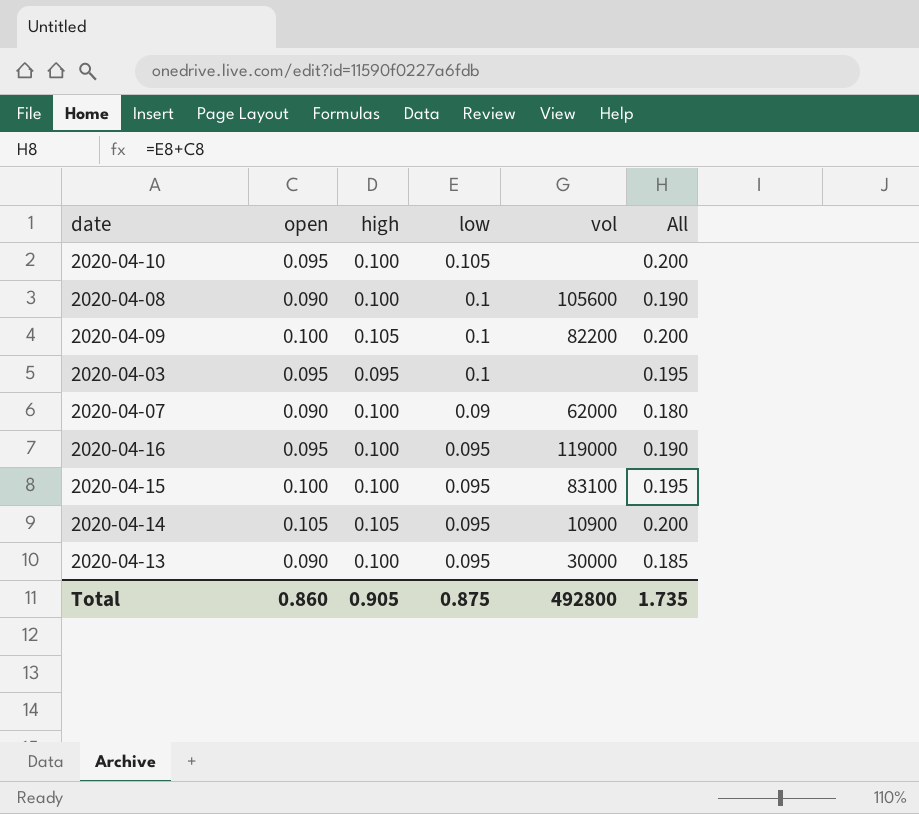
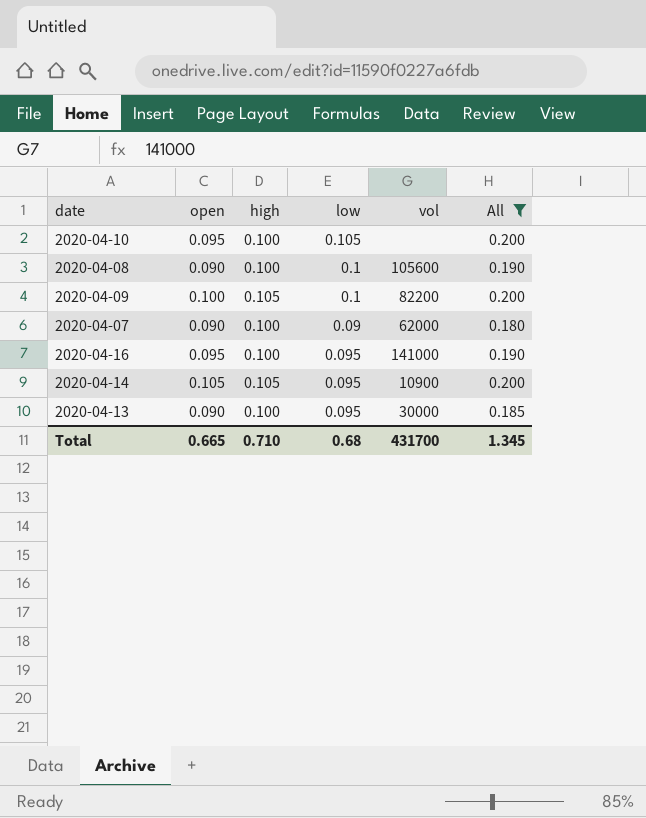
filter: none -> All != 0.195
2020-04-16 | vol: 119000 -> 141000
Total | open: 0.860 -> 0.665
Total | high: 0.905 -> 0.710
Total | low: 0.875 -> 0.68
Total | vol: 492800 -> 431700
Total | All: 1.735 -> 1.345

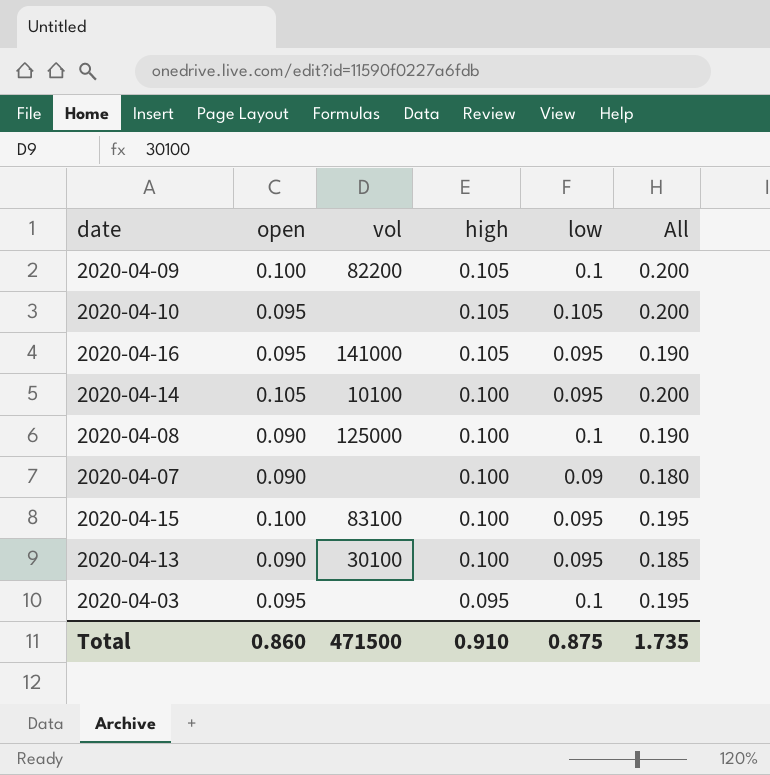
filter: All != 0.195 -> none
row order: none -> high descending
column vol | position: 5 -> 3
2020-04-10 | high: 0.100 -> 0.105
2020-04-16 | high: 0.100 -> 0.105
2020-04-14 | vol: 10900 -> 10100
2020-04-14 | high: 0.105 -> 0.100
2020-04-08 | vol: 105600 -> 125000
2020-04-07 | vol: 62000 -> none
2020-04-13 | vol: 30000 -> 30100
Total | open: 0.665 -> 0.860
Total | vol: 431700 -> 471500
Total | high: 0.710 -> 0.910
Total | low: 0.68 -> 0.875
Total | All: 1.345 -> 1.735

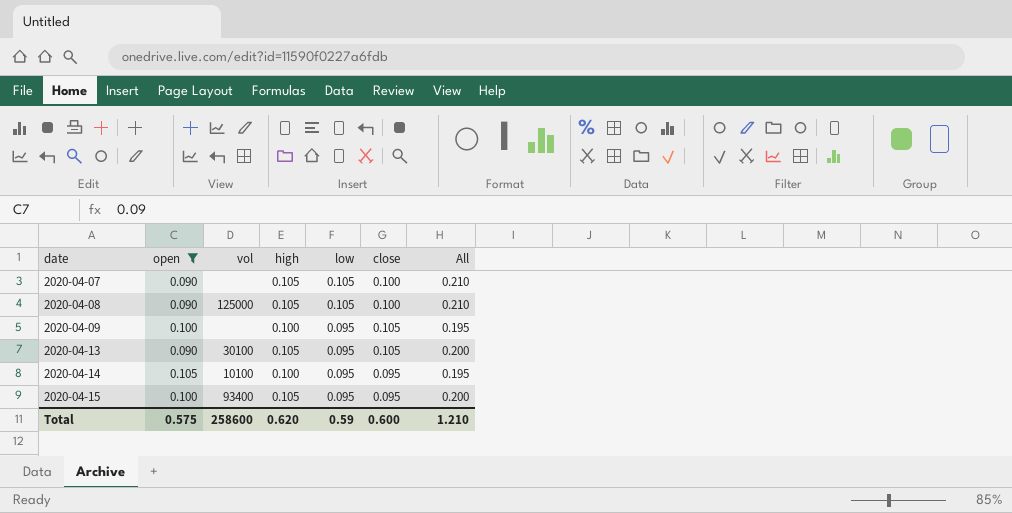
filter: none -> open != 0.095
row order: high descending -> date ascending
column close | position: none -> 6
column All | formula: [open] + [low] -> [high] + [low]
2020-04-07 | high: 0.100 -> 0.105
2020-04-07 | low: 0.09 -> 0.105
2020-04-08 | high: 0.100 -> 0.105
2020-04-08 | low: 0.1 -> 0.105
2020-04-09 | vol: 82200 -> none
2020-04-09 | high: 0.105 -> 0.100
2020-04-09 | low: 0.1 -> 0.095
2020-04-13 | high: 0.100 -> 0.105
2020-04-15 | vol: 83100 -> 93400
2020-04-15 | high: 0.100 -> 0.105
Total | open: 0.860 -> 0.575
Total | vol: 471500 -> 258600
Total | high: 0.910 -> 0.620
Total | low: 0.875 -> 0.59
Total | All: 1.735 -> 1.210

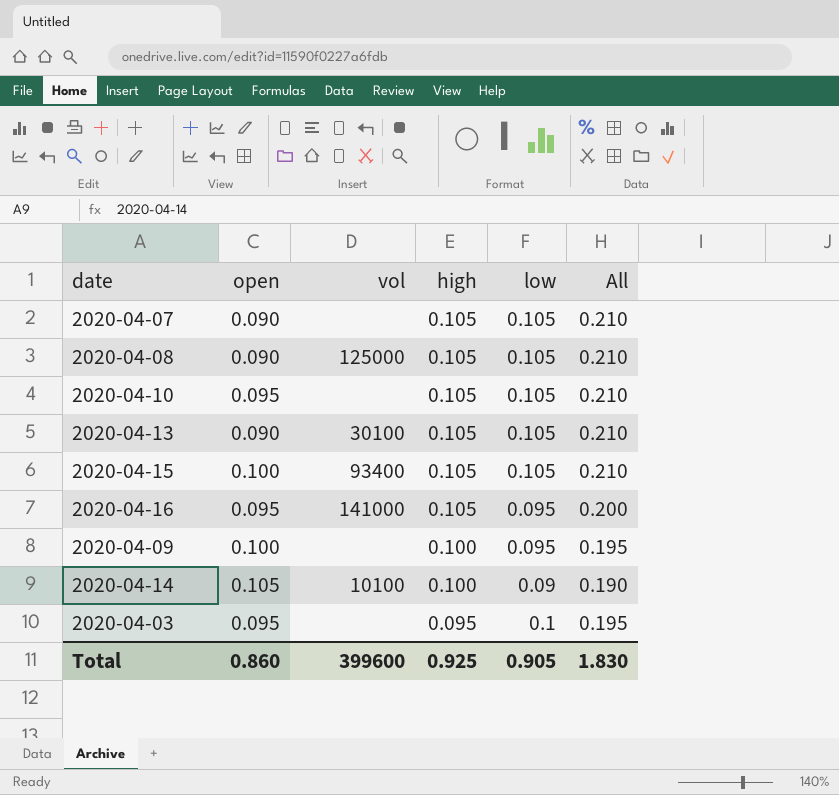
filter: open != 0.095 -> none
row order: date ascending -> high descending
column close | position: 6 -> none
2020-04-13 | low: 0.095 -> 0.105
2020-04-13 | All: 0.200 -> 0.210
2020-04-15 | low: 0.095 -> 0.105
2020-04-15 | All: 0.200 -> 0.210
2020-04-14 | low: 0.095 -> 0.09
2020-04-14 | All: 0.195 -> 0.190
Total | open: 0.575 -> 0.860
Total | vol: 258600 -> 399600
Total | high: 0.620 -> 0.925
Total | low: 0.59 -> 0.905
Total | All: 1.210 -> 1.830

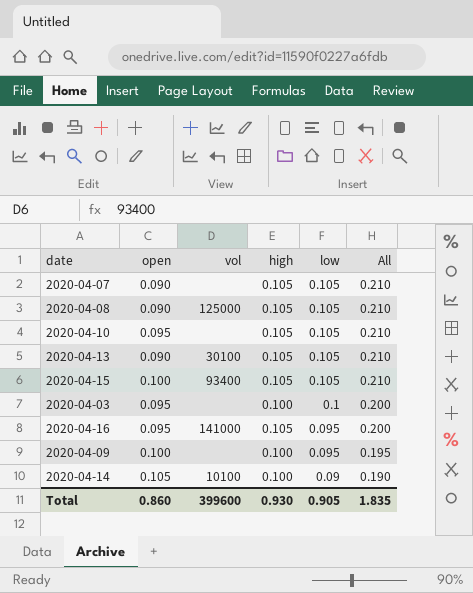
row order: high descending -> low descending
2020-04-03 | high: 0.095 -> 0.100
2020-04-03 | All: 0.195 -> 0.200
Total | high: 0.925 -> 0.930
Total | All: 1.830 -> 1.835

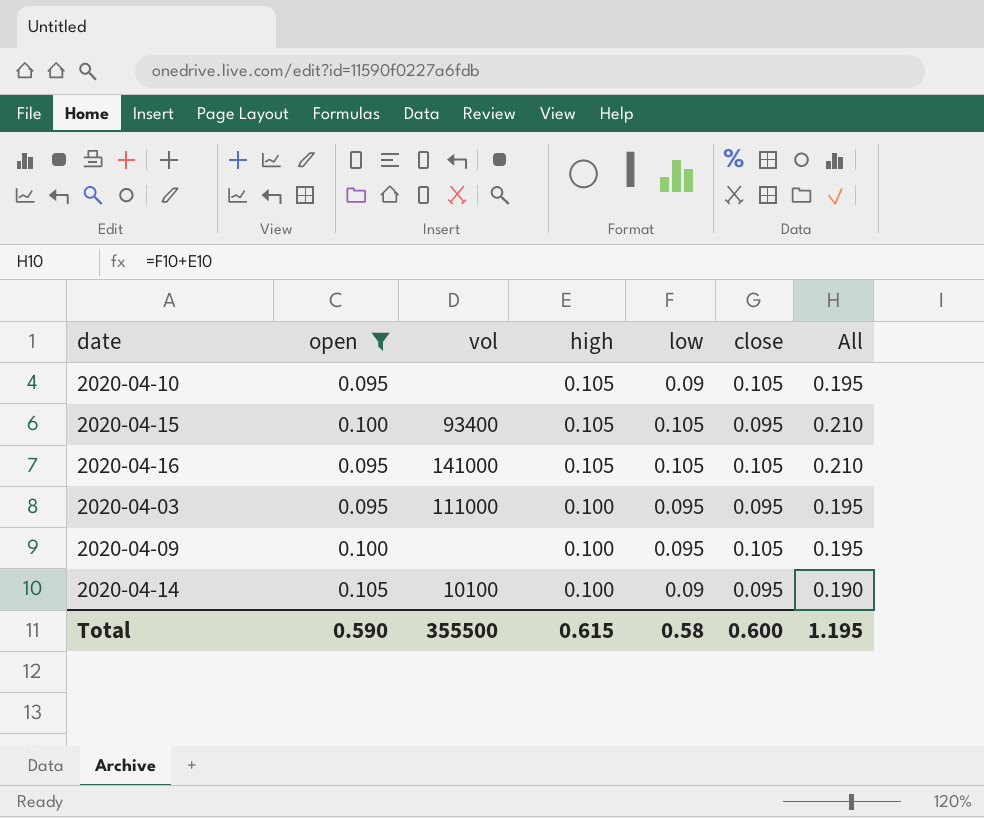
filter: none -> open != 0.090
row order: low descending -> high descending
column close | position: none -> 6
2020-04-10 | low: 0.105 -> 0.09
2020-04-10 | All: 0.210 -> 0.195
2020-04-16 | low: 0.095 -> 0.105
2020-04-16 | All: 0.200 -> 0.210
2020-04-03 | vol: none -> 111000
2020-04-03 | low: 0.1 -> 0.095
2020-04-03 | All: 0.200 -> 0.195
Total | open: 0.860 -> 0.590
Total | vol: 399600 -> 355500
Total | high: 0.930 -> 0.615
Total | low: 0.905 -> 0.58
Total | All: 1.835 -> 1.195

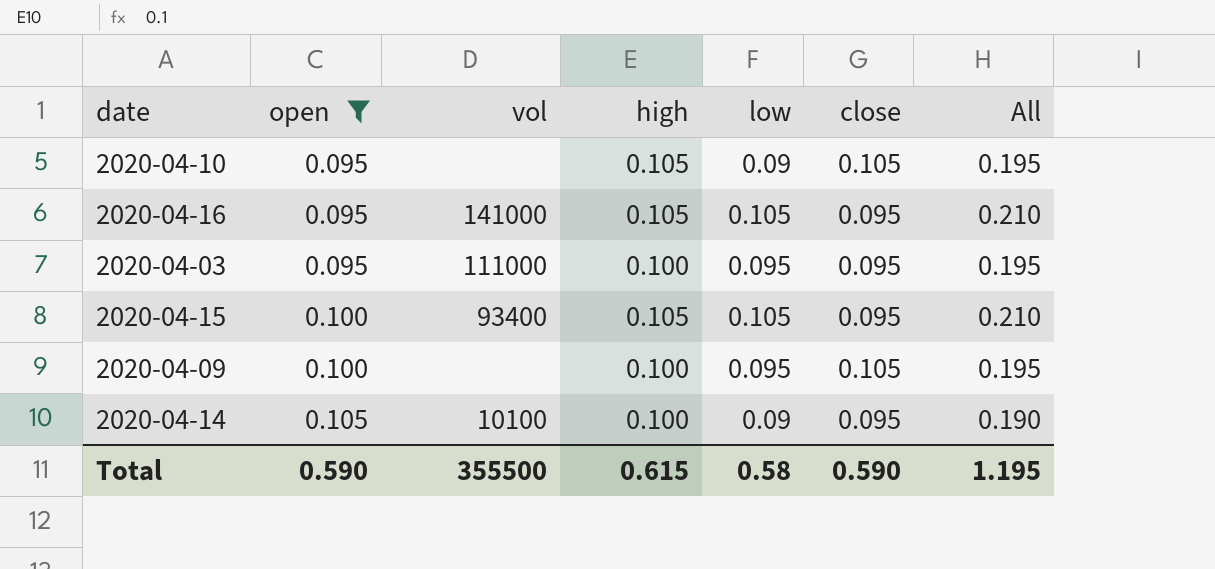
row order: high descending -> open ascending
2020-04-16 | close: 0.105 -> 0.095
Total | close: 0.600 -> 0.590

